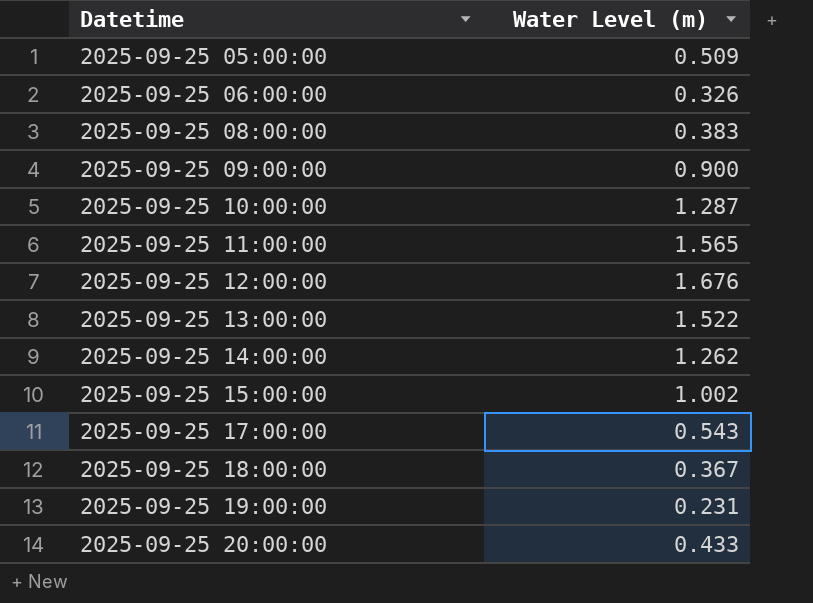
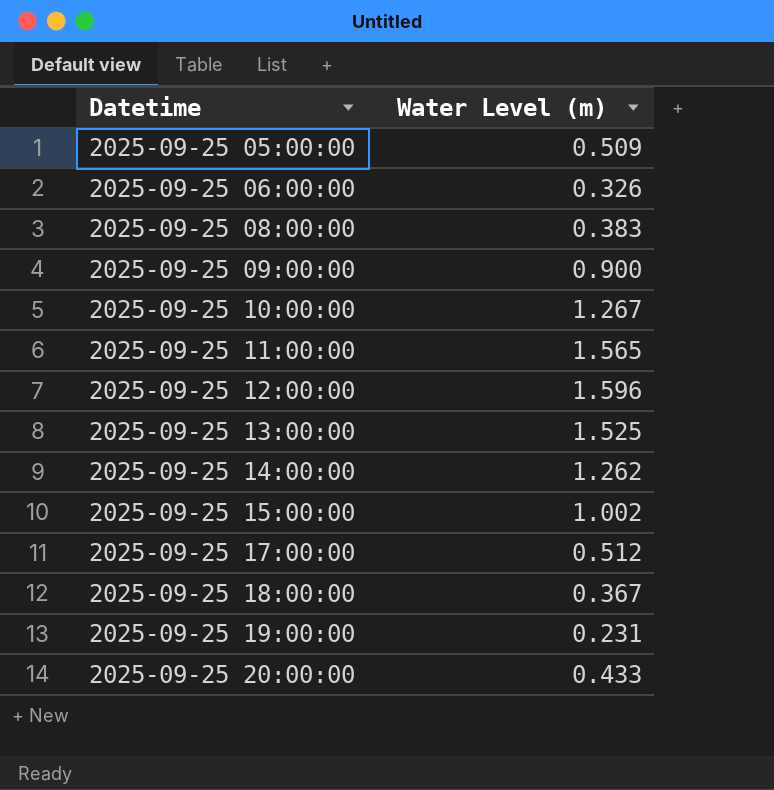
2025-09-25 10:00:00 | Water Level (m): 1.287 -> 1.267
2025-09-25 12:00:00 | Water Level (m): 1.676 -> 1.596
2025-09-25 13:00:00 | Water Level (m): 1.522 -> 1.525
2025-09-25 17:00:00 | Water Level (m): 0.543 -> 0.512

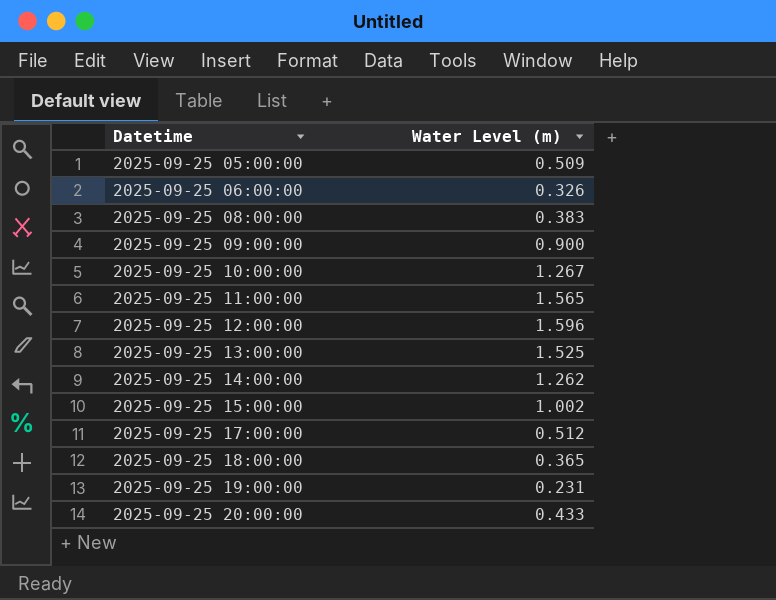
2025-09-25 18:00:00 | Water Level (m): 0.367 -> 0.365

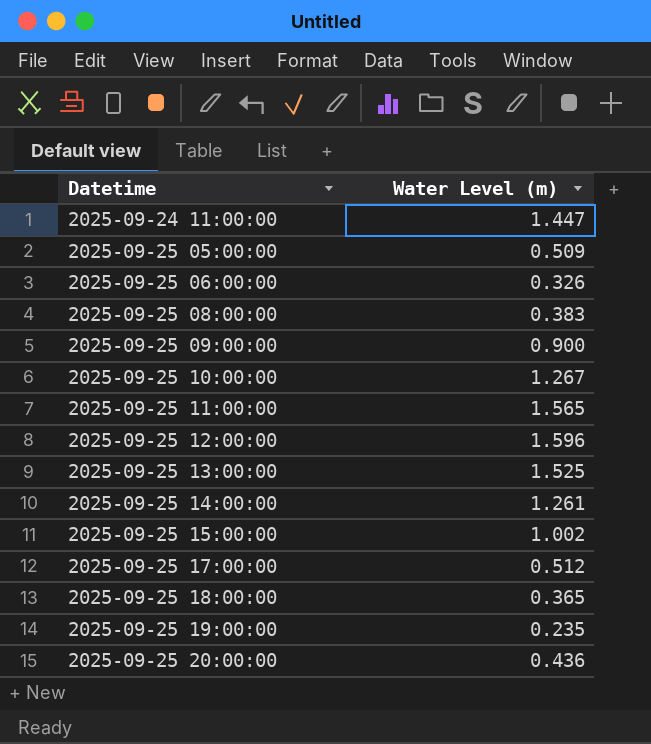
row 2025-09-24 11:00:00: none -> 1.447
2025-09-25 14:00:00 | Water Level (m): 1.262 -> 1.261
2025-09-25 19:00:00 | Water Level (m): 0.231 -> 0.235
2025-09-25 20:00:00 | Water Level (m): 0.433 -> 0.436

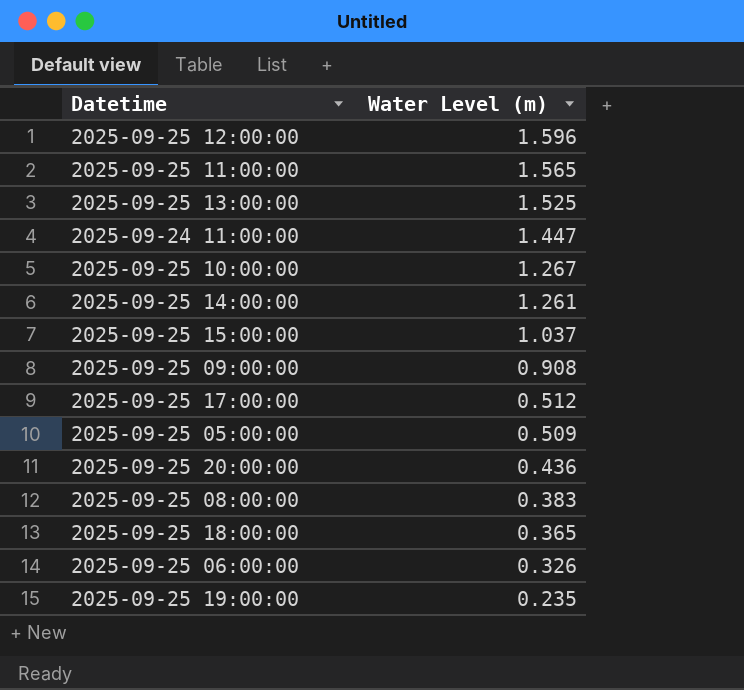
row order: Datetime ascending -> Water Level (m) descending
2025-09-25 15:00:00 | Water Level (m): 1.002 -> 1.037
2025-09-25 09:00:00 | Water Level (m): 0.900 -> 0.908

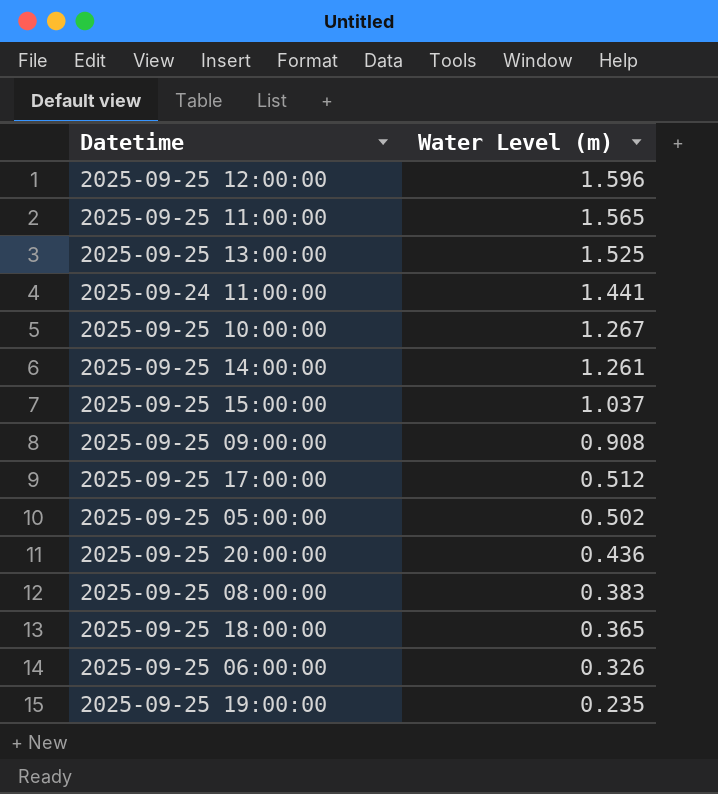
2025-09-24 11:00:00 | Water Level (m): 1.447 -> 1.441
2025-09-25 05:00:00 | Water Level (m): 0.509 -> 0.502

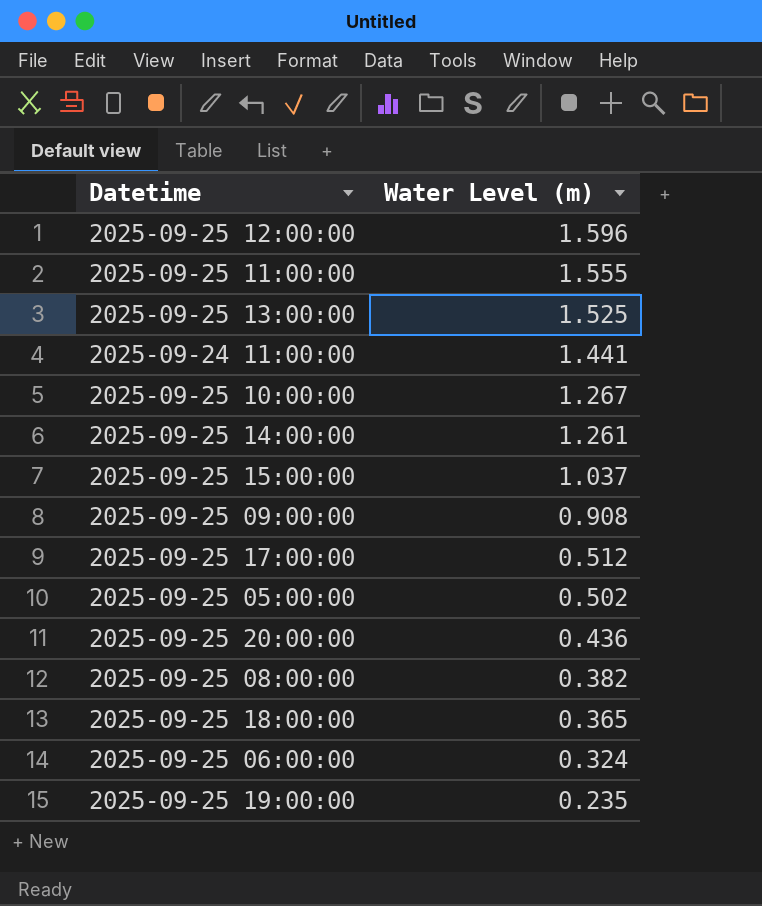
2025-09-25 11:00:00 | Water Level (m): 1.565 -> 1.555
2025-09-25 08:00:00 | Water Level (m): 0.383 -> 0.382
2025-09-25 06:00:00 | Water Level (m): 0.326 -> 0.324

